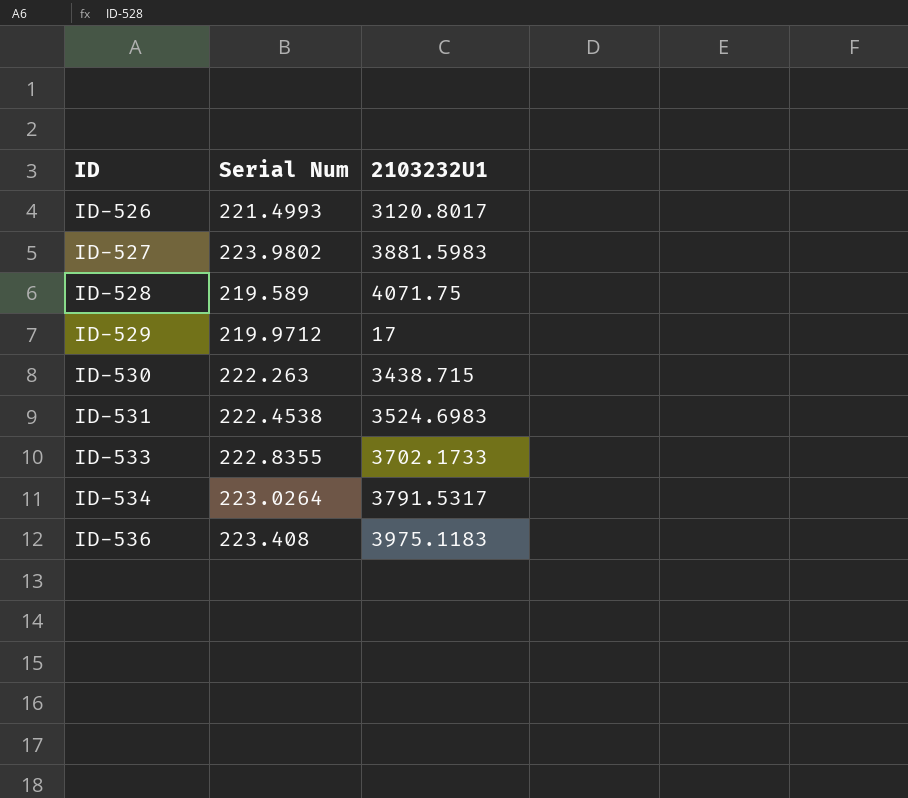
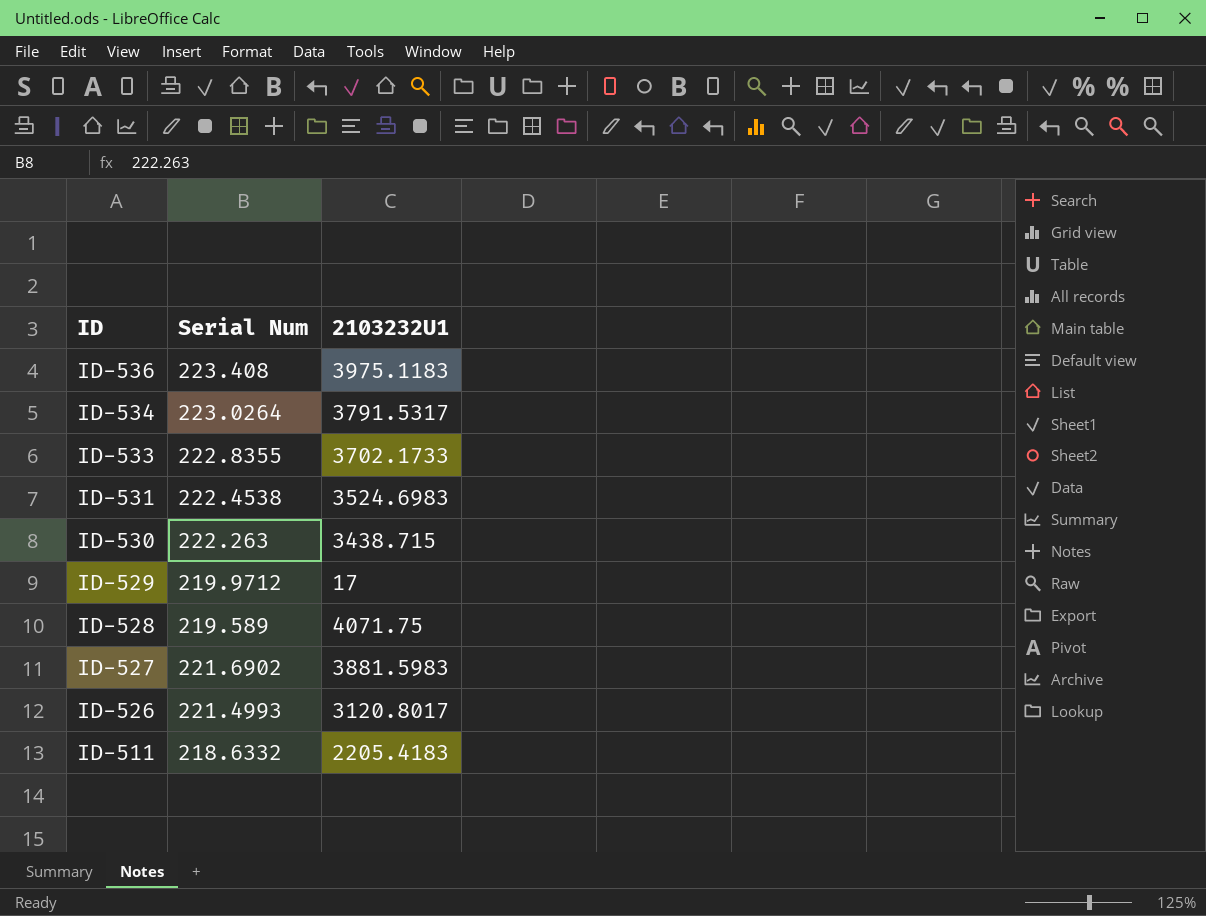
row order: ID ascending -> ID descending
ID-527 | Serial Num: 223.9802 -> 221.6902
row ID-511: none -> 218.6332 | 2205.4183

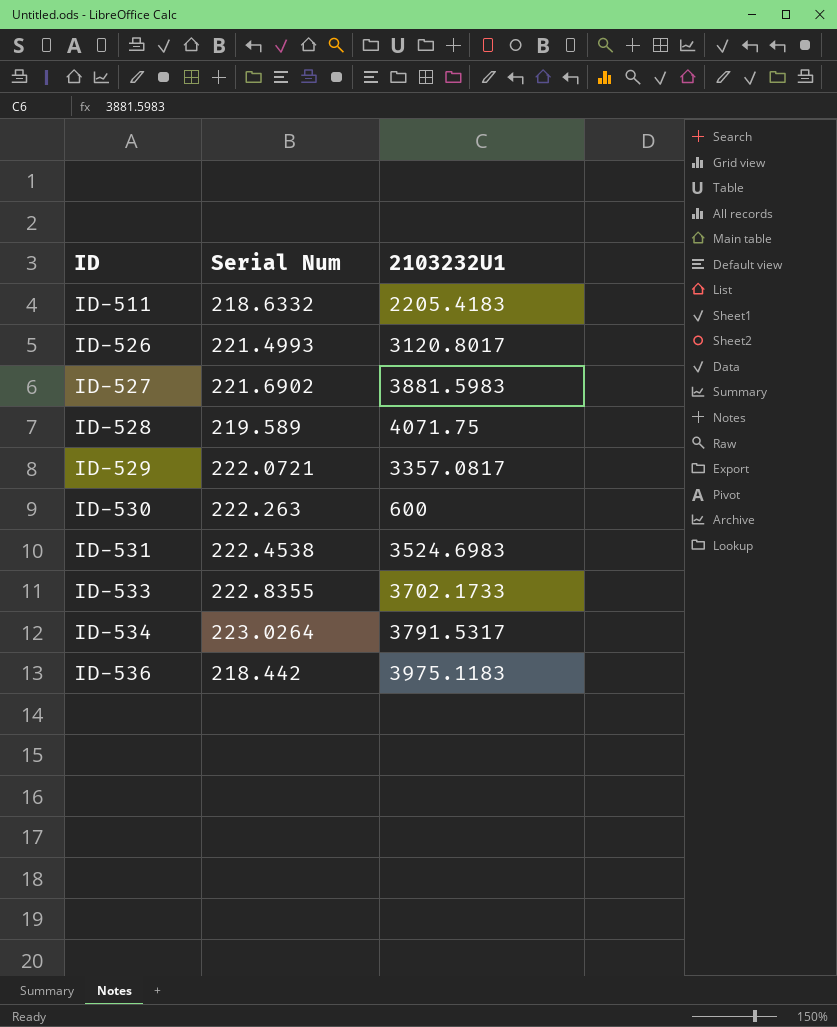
row order: ID descending -> ID ascending
ID-529 | Serial Num: 219.9712 -> 222.0721
ID-529 | 2103232U1: 17 -> 3357.0817
ID-530 | 2103232U1: 3438.715 -> 600
ID-536 | Serial Num: 223.408 -> 218.442

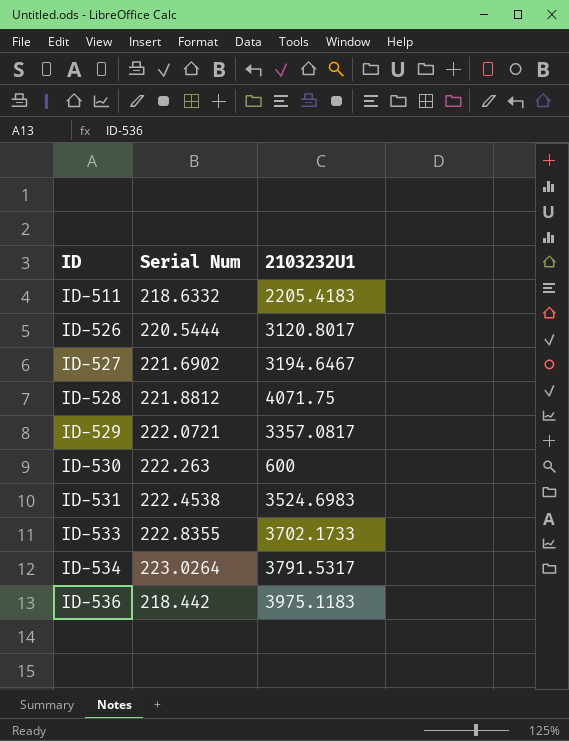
ID-526 | Serial Num: 221.4993 -> 220.5444
ID-527 | 2103232U1: 3881.5983 -> 3194.6467
ID-528 | Serial Num: 219.589 -> 221.8812

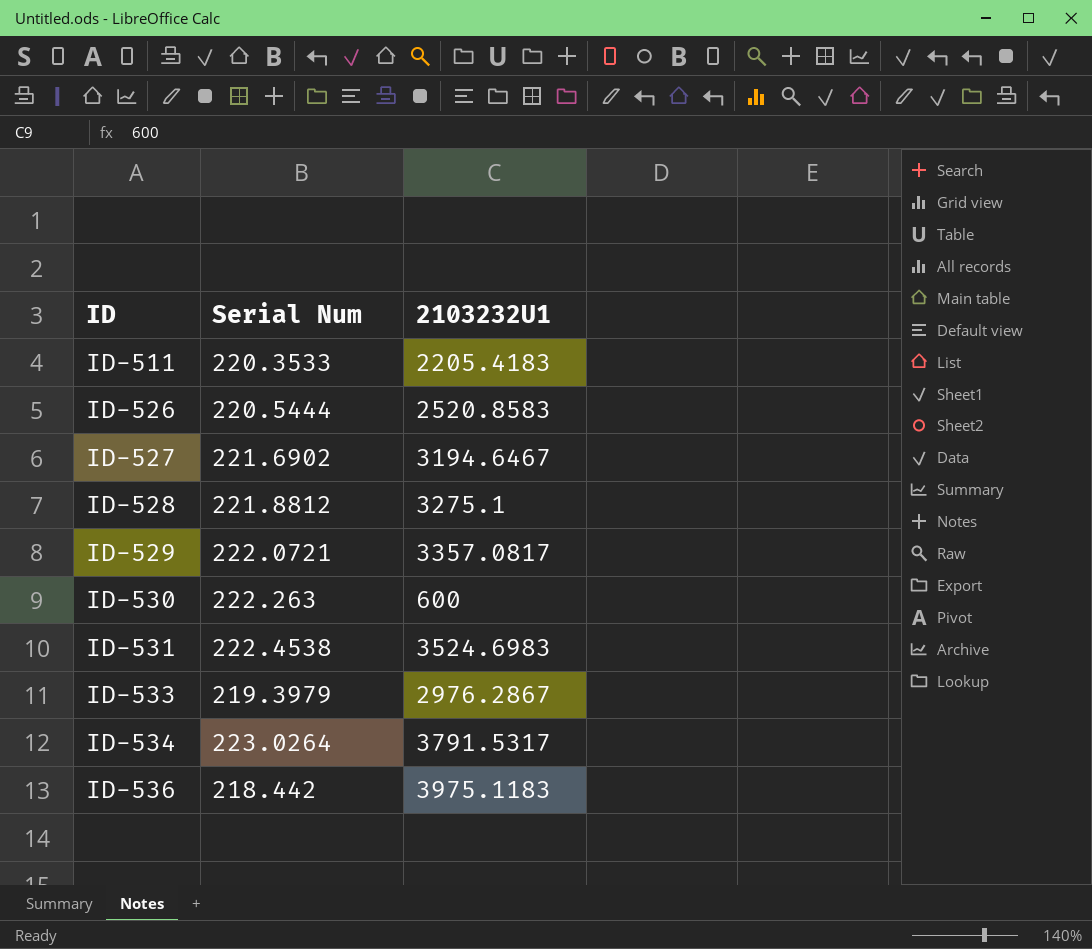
ID-511 | Serial Num: 218.6332 -> 220.3533
ID-526 | 2103232U1: 3120.8017 -> 2520.8583
ID-528 | 2103232U1: 4071.75 -> 3275.1
ID-533 | Serial Num: 222.8355 -> 219.3979
ID-533 | 2103232U1: 3702.1733 -> 2976.2867

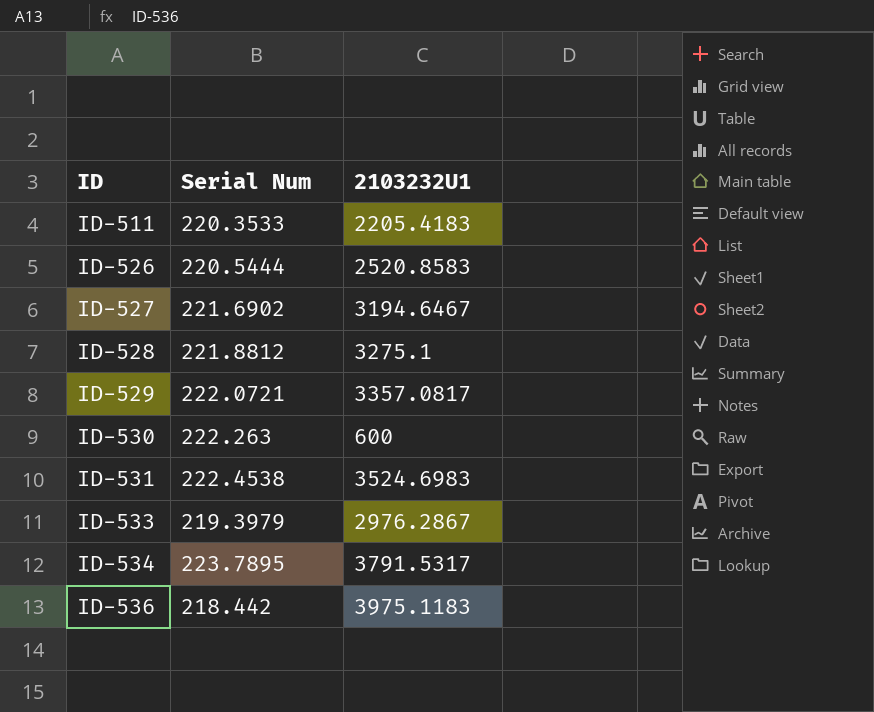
ID-534 | Serial Num: 223.0264 -> 223.7895

